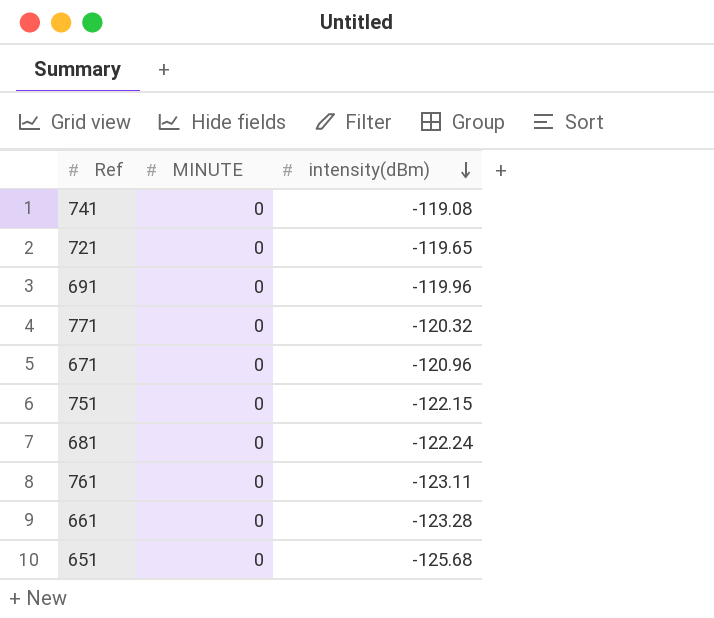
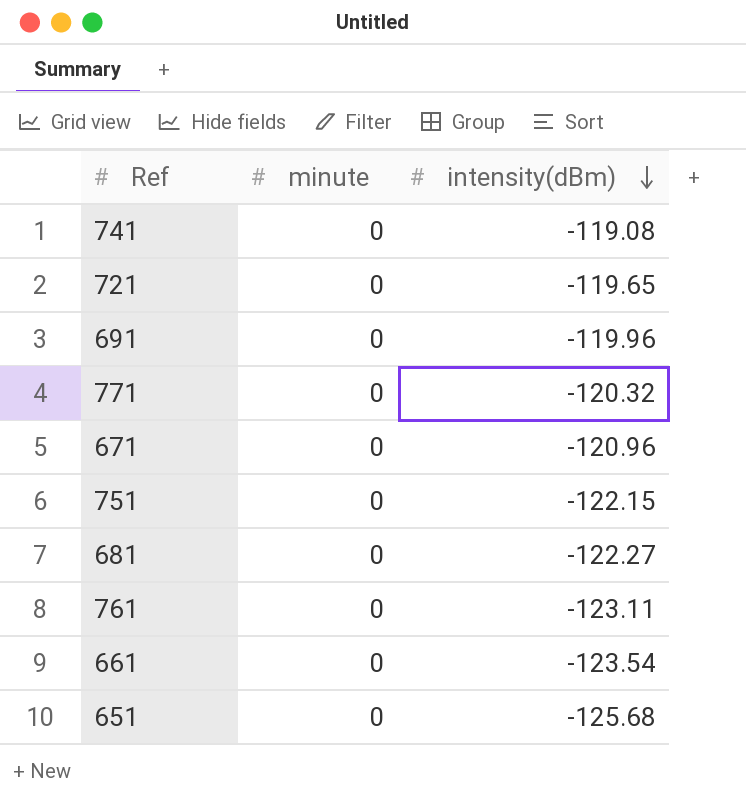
column name: MINUTE -> minute
681 | intensity(dBm): -122.24 -> -122.27
661 | intensity(dBm): -123.28 -> -123.54

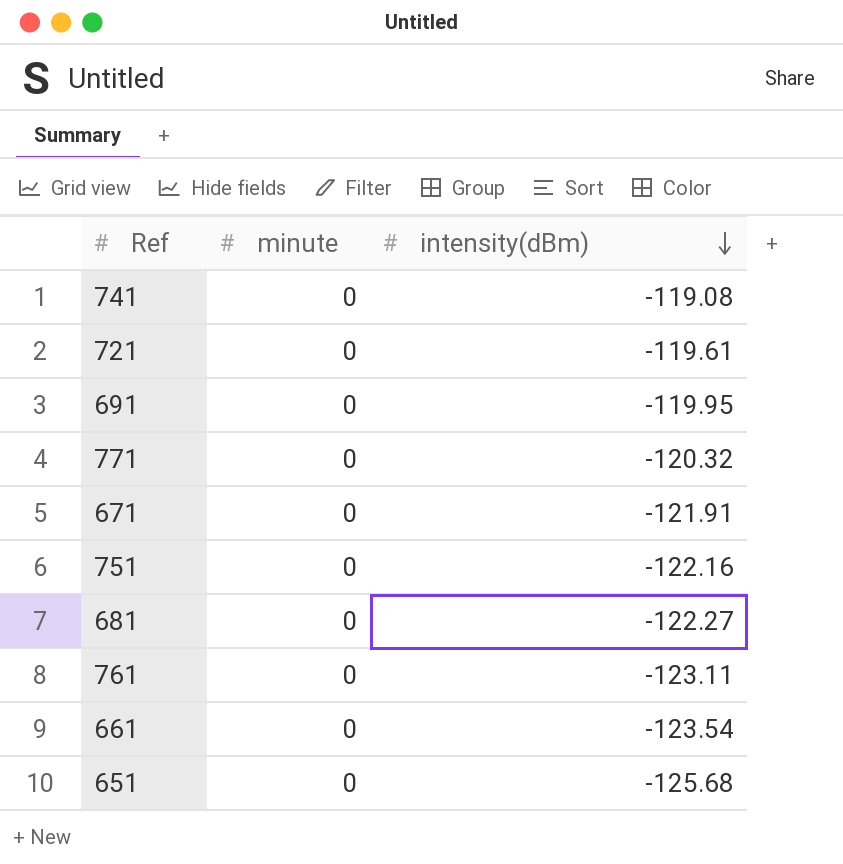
721 | intensity(dBm): -119.65 -> -119.61
691 | intensity(dBm): -119.96 -> -119.95
671 | intensity(dBm): -120.96 -> -121.91
751 | intensity(dBm): -122.15 -> -122.16

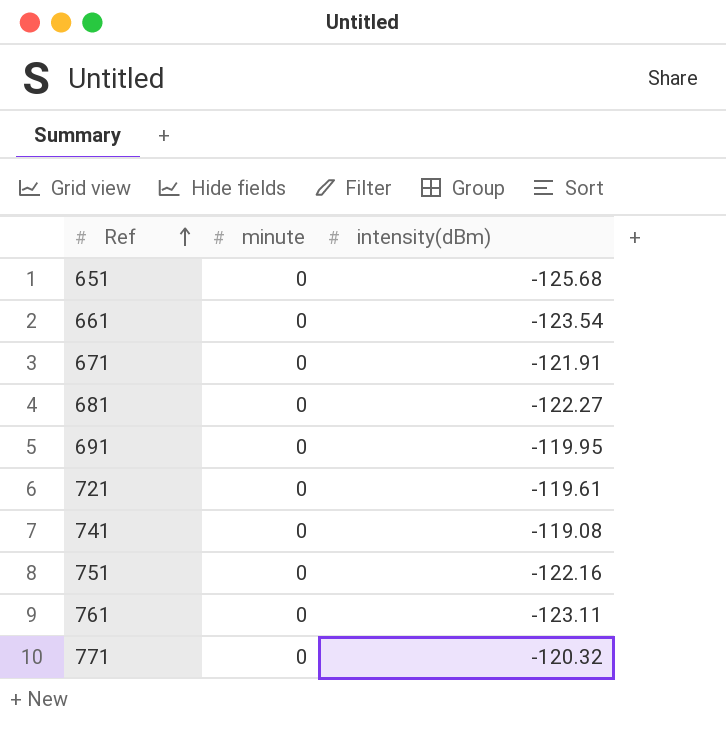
row order: intensity(dBm) descending -> Ref ascending

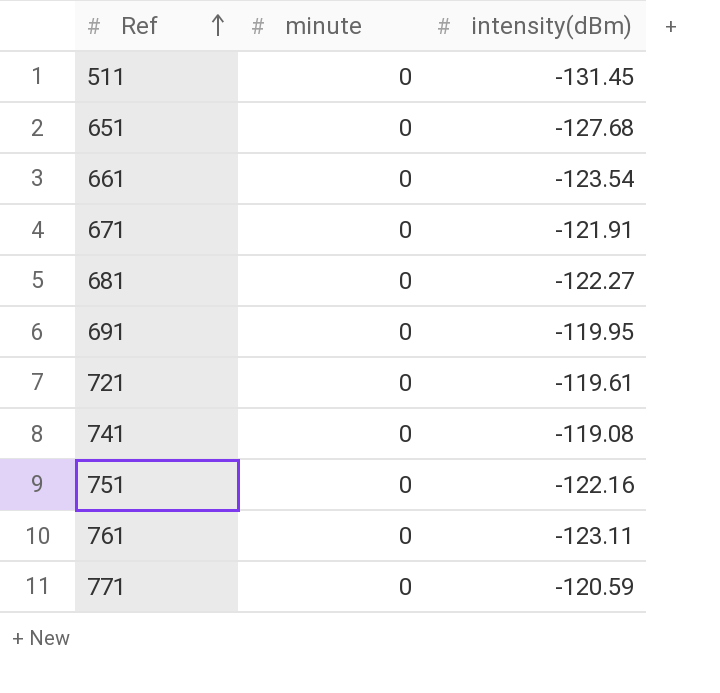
row 511: none -> 0 | -131.45
651 | intensity(dBm): -125.68 -> -127.68
771 | intensity(dBm): -120.32 -> -120.59

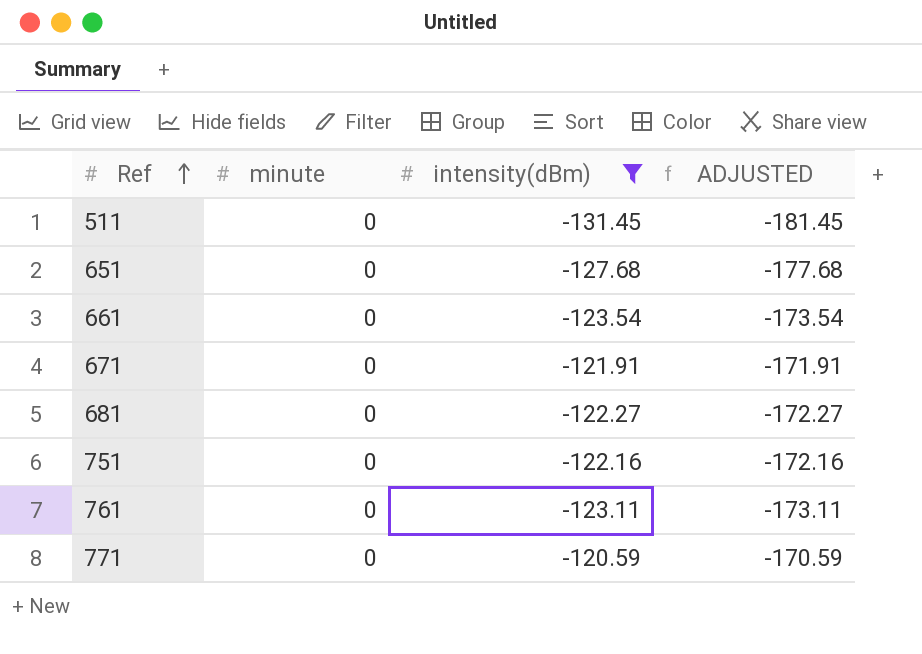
filter: none -> intensity(dBm) <= -120.59
column ADJUSTED | formula: none -> [intensity(dBm)] - 50

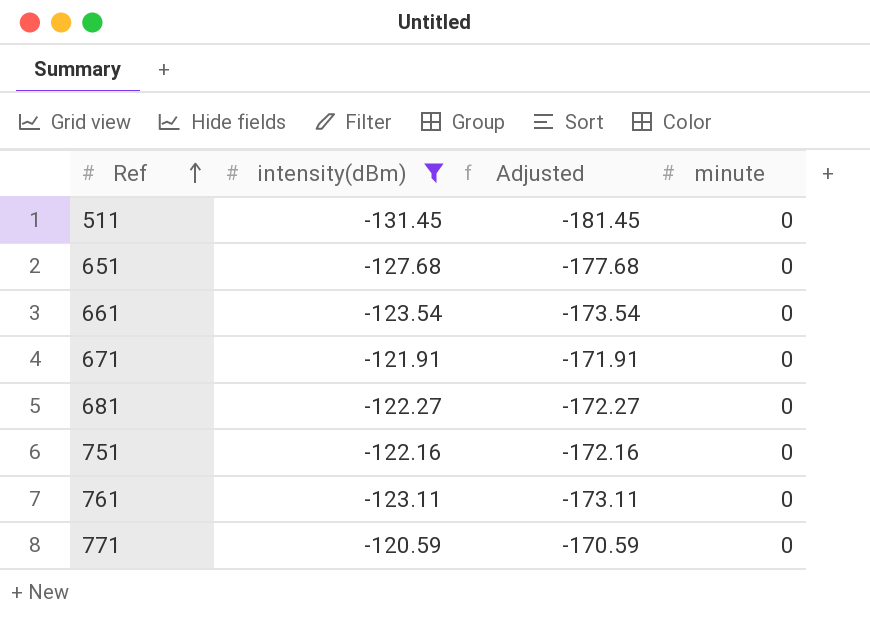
column name: ADJUSTED -> Adjusted
column minute | position: 2 -> 4

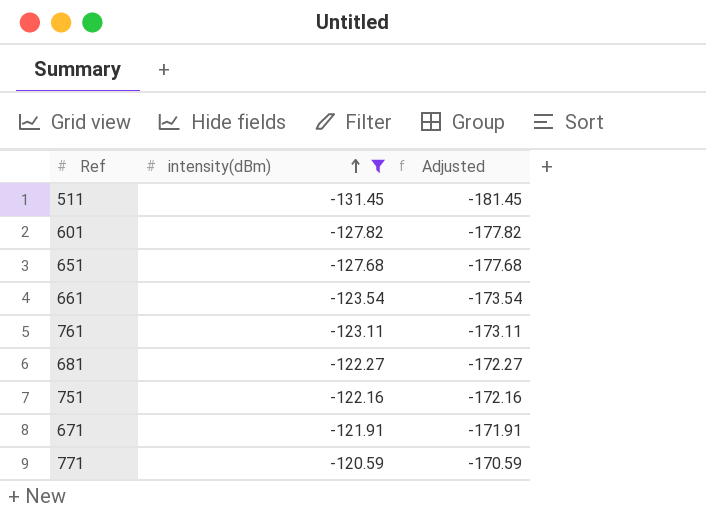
row order: Ref ascending -> intensity(dBm) ascending
column minute | position: 4 -> none
row 601: none -> -127.82 | -177.82

